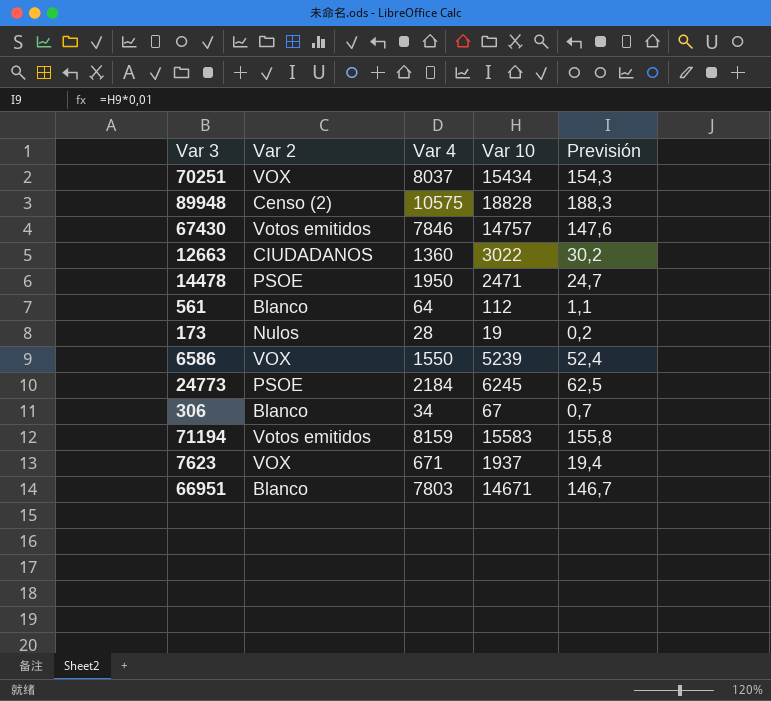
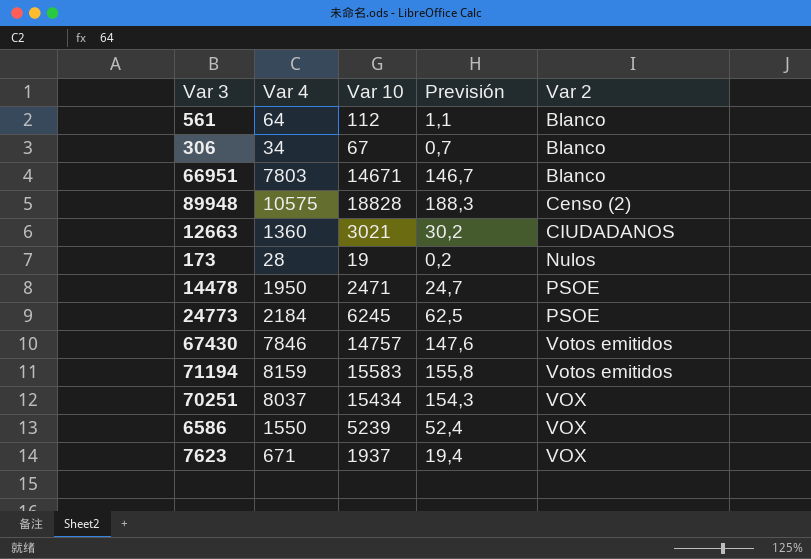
row order: none -> Var 2 ascending
column Var 2 | position: 2 -> 5
12663 | Var 10: 3022 -> 3021

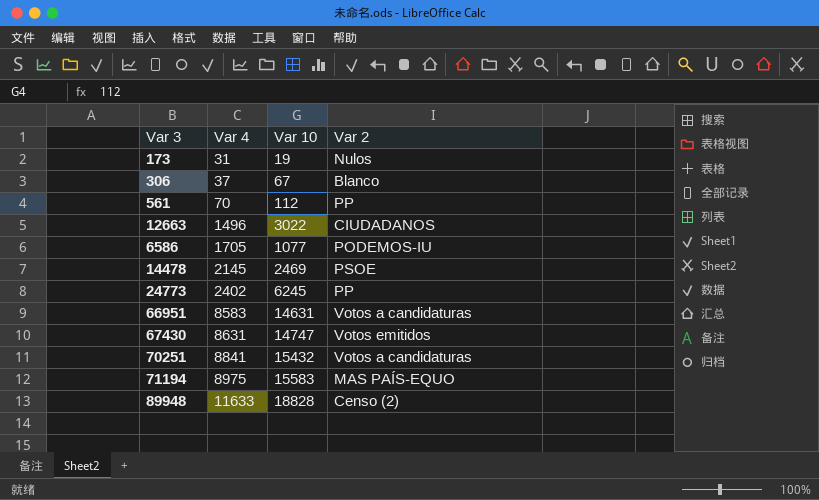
row order: Var 2 ascending -> Var 4 ascending
column Previsión | formula: [Var 10] * 0,01 -> none
row 7623: 671 | 1937 | 19,4 | VOX -> none
173 | Var 4: 28 -> 31
306 | Var 4: 34 -> 37
561 | Var 4: 64 -> 70
561 | Var 2: Blanco -> PP
12663 | Var 4: 1360 -> 1496
12663 | Var 10: 3021 -> 3022
6586 | Var 4: 1550 -> 1705
6586 | Var 10: 5239 -> 1077
6586 | Var 2: VOX -> PODEMOS-IU
14478 | Var 4: 1950 -> 2145
14478 | Var 10: 2471 -> 2469
24773 | Var 4: 2184 -> 2402
24773 | Var 2: PSOE -> PP
66951 | Var 4: 7803 -> 8583
66951 | Var 10: 14671 -> 14631
66951 | Var 2: Blanco -> Votos a candidaturas
67430 | Var 4: 7846 -> 8631
67430 | Var 10: 14757 -> 14747
70251 | Var 4: 8037 -> 8841
70251 | Var 10: 15434 -> 15432
70251 | Var 2: VOX -> Votos a candidaturas
71194 | Var 4: 8159 -> 8975
71194 | Var 2: Votos emitidos -> MAS PAÍS-EQUO
89948 | Var 4: 10575 -> 11633

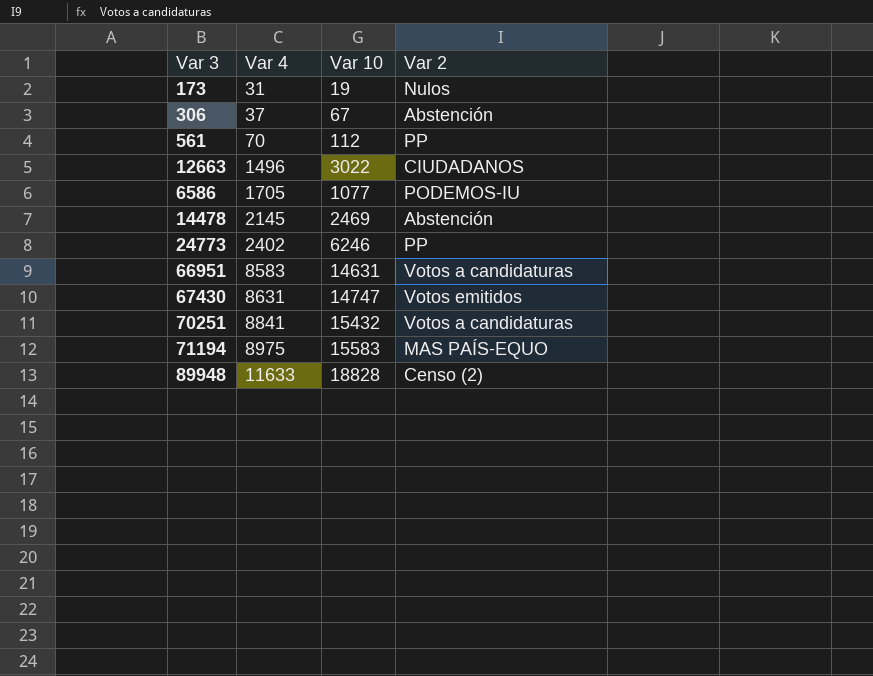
306 | Var 2: Blanco -> Abstención
14478 | Var 2: PSOE -> Abstención
24773 | Var 10: 6245 -> 6246

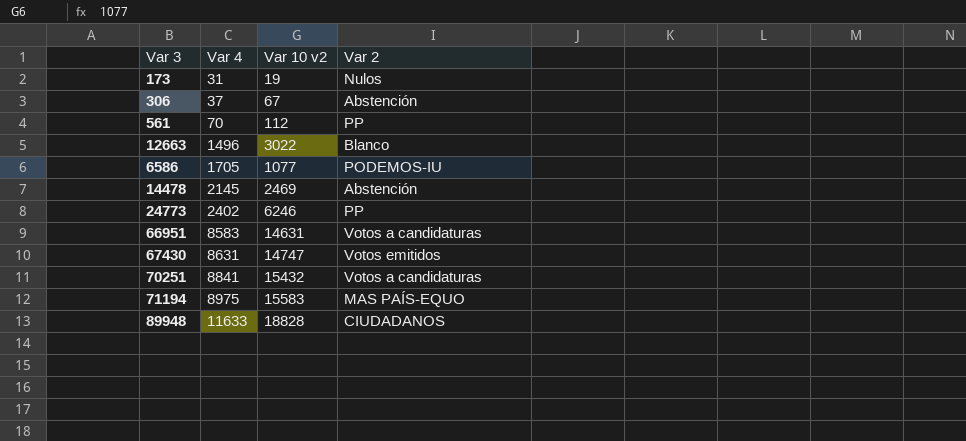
column name: Var 10 -> Var 10 v2
12663 | Var 2: CIUDADANOS -> Blanco
89948 | Var 2: Censo (2) -> CIUDADANOS

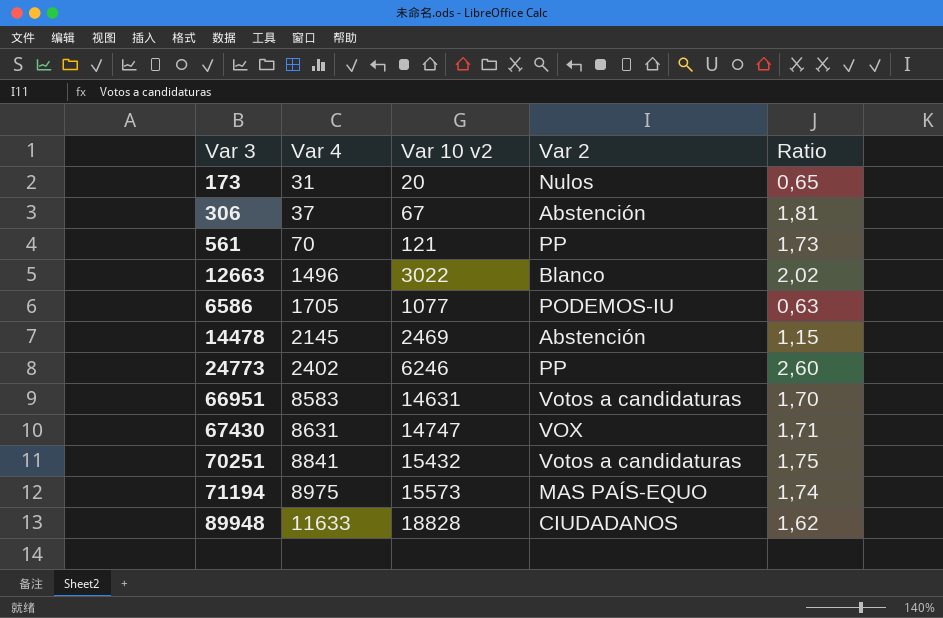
column Ratio | formula: none -> [Var 10 v2] / [Var 4]
173 | Var 10 v2: 19 -> 20
561 | Var 10 v2: 112 -> 121
67430 | Var 2: Votos emitidos -> VOX
71194 | Var 10 v2: 15583 -> 15573

